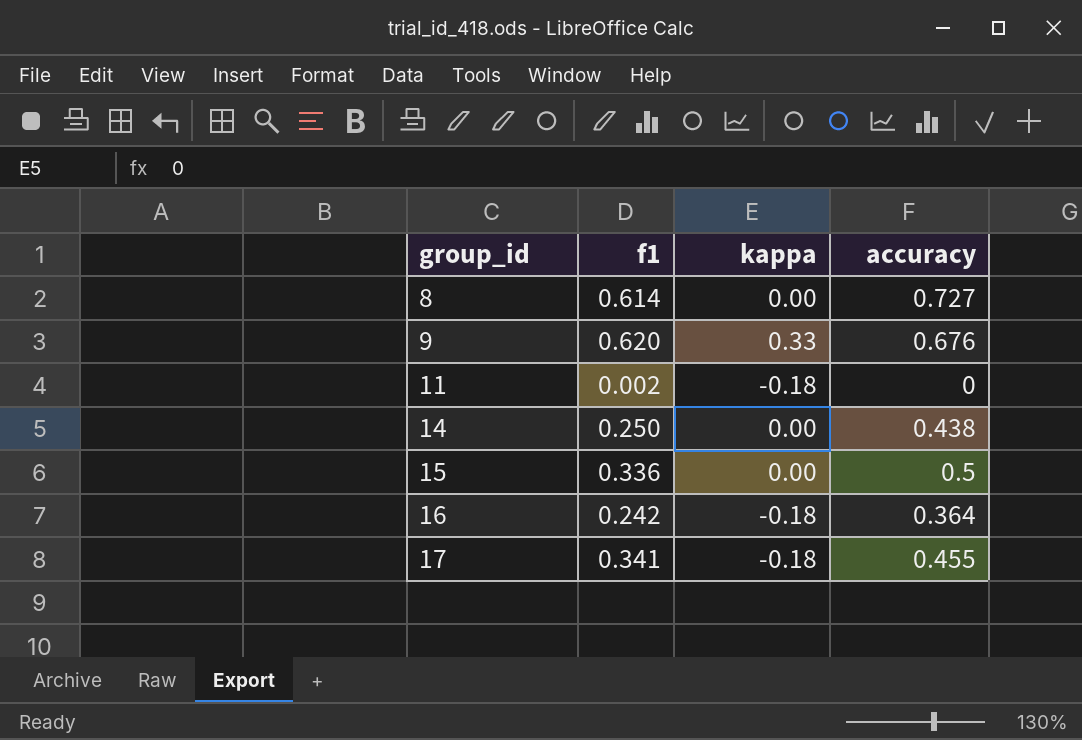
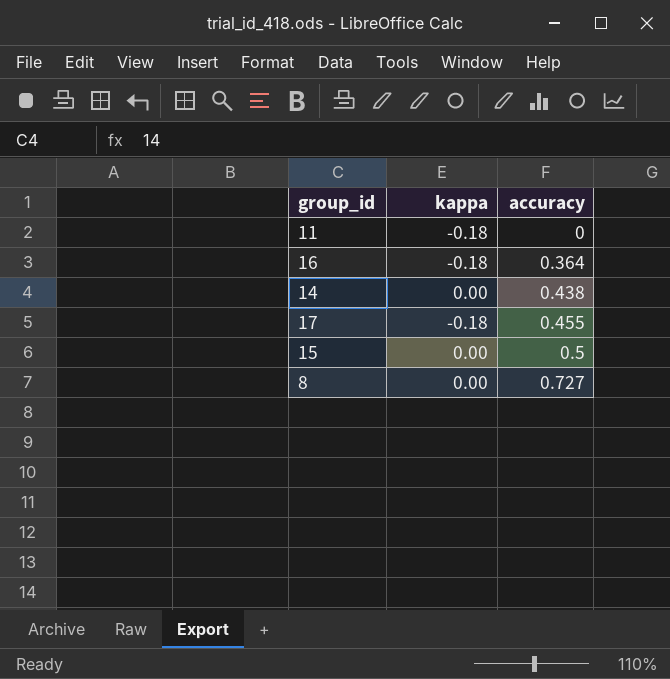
row order: group_id ascending -> accuracy ascending
column f1 | position: 2 -> none
row 9: 0.620 | 0.33 | 0.676 -> none

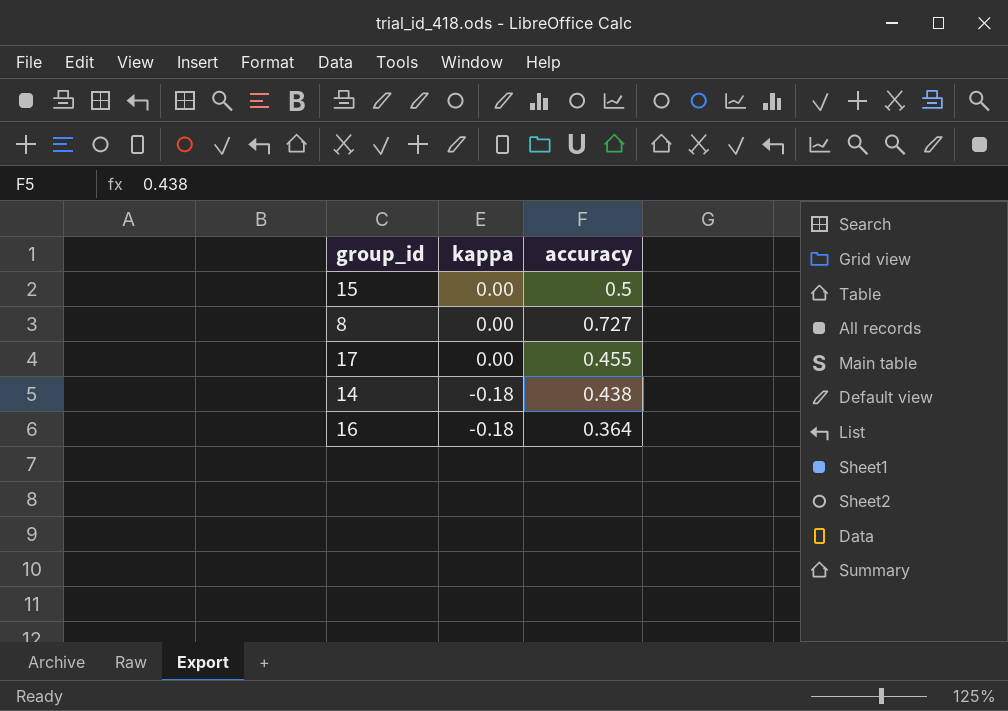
row order: accuracy ascending -> kappa descending
row 11: -0.18 | 0 -> none
17 | kappa: -0.18 -> 0.00
14 | kappa: 0.00 -> -0.18

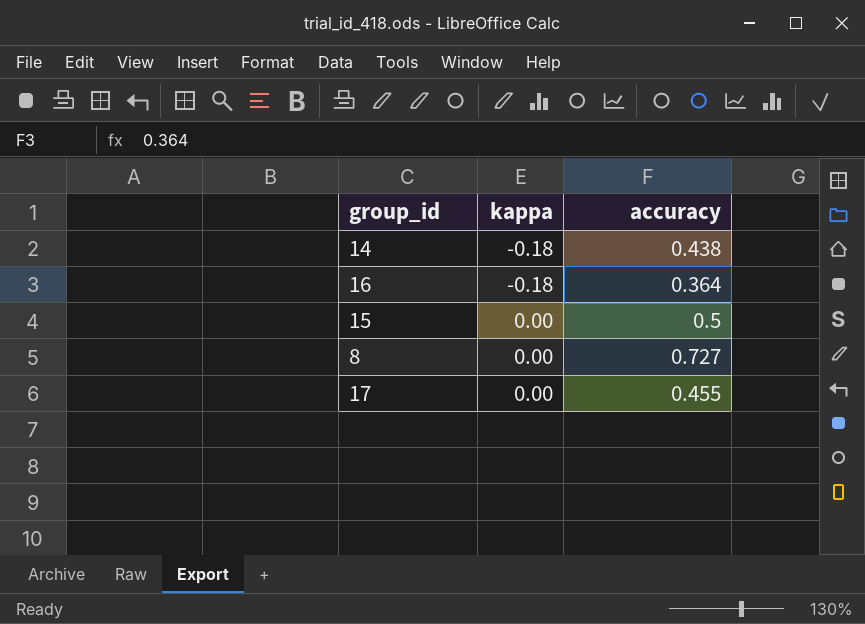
row order: kappa descending -> kappa ascending

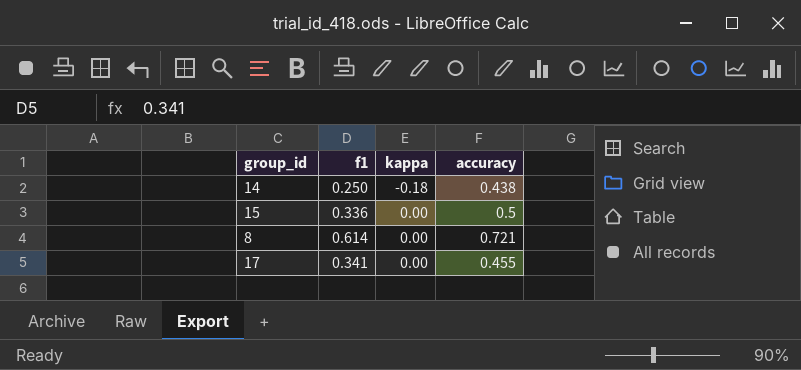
column f1 | position: none -> 2
row 16: -0.18 | 0.364 -> none
8 | accuracy: 0.727 -> 0.721

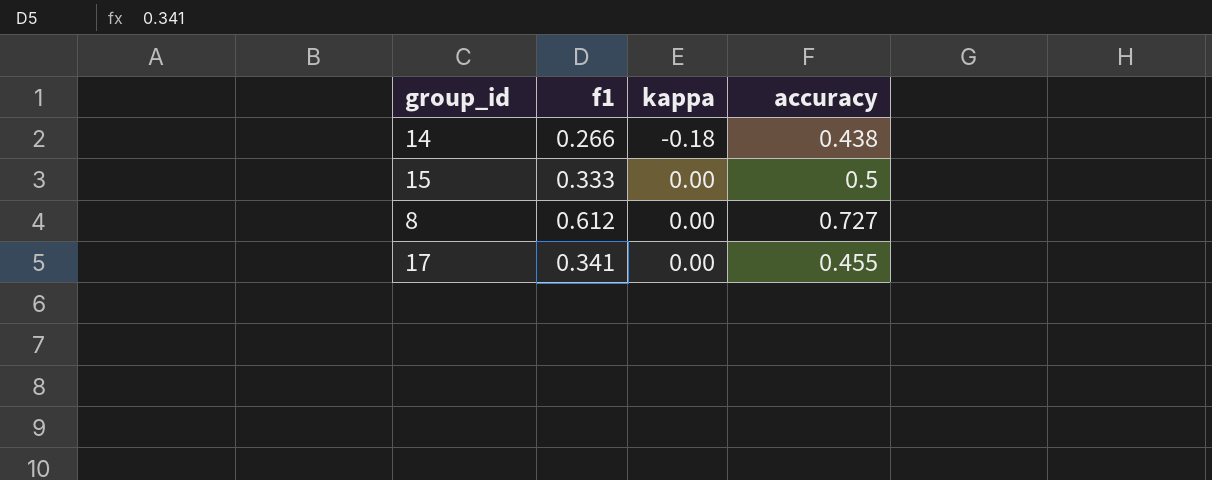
14 | f1: 0.250 -> 0.266
15 | f1: 0.336 -> 0.333
8 | f1: 0.614 -> 0.612
8 | accuracy: 0.721 -> 0.727

